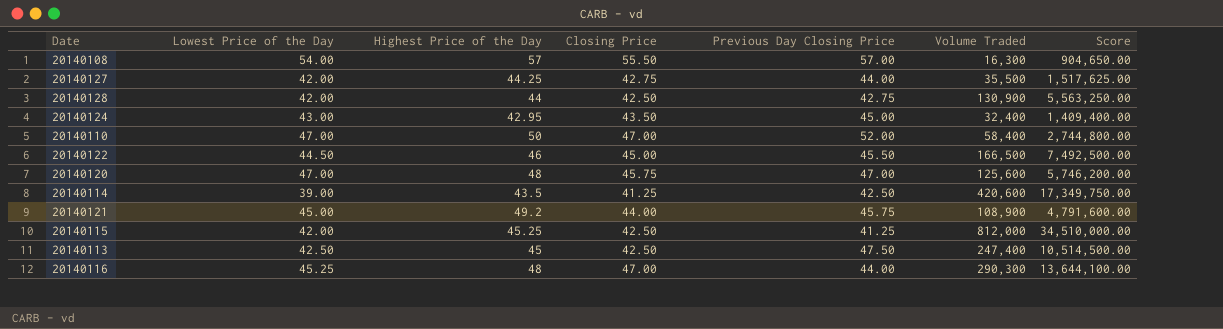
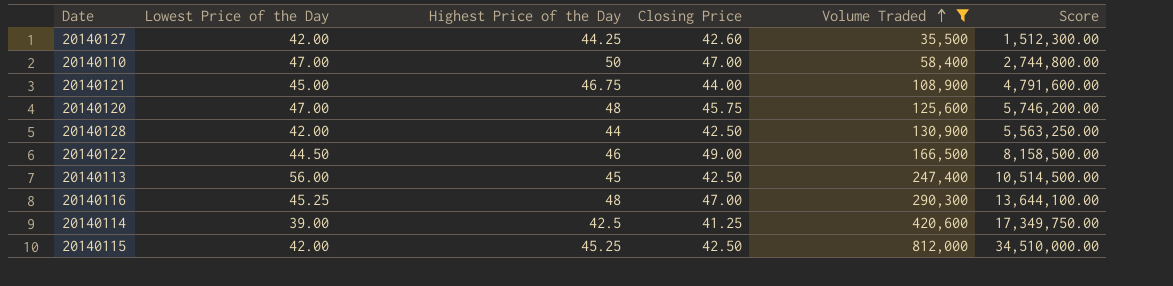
filter: none -> Volume Traded >= 35,500
row order: none -> Volume Traded ascending
column Previous Day Closing Price | position: 5 -> none
20140127 | Closing Price: 42.75 -> 42.60
20140127 | Score: 1,517,625.00 -> 1,512,300.00
20140121 | Highest Price of the Day: 49.2 -> 46.75
20140122 | Closing Price: 45.00 -> 49.00
20140122 | Score: 7,492,500.00 -> 8,158,500.00
20140113 | Lowest Price of the Day: 42.50 -> 56.00
20140114 | Highest Price of the Day: 43.5 -> 42.5

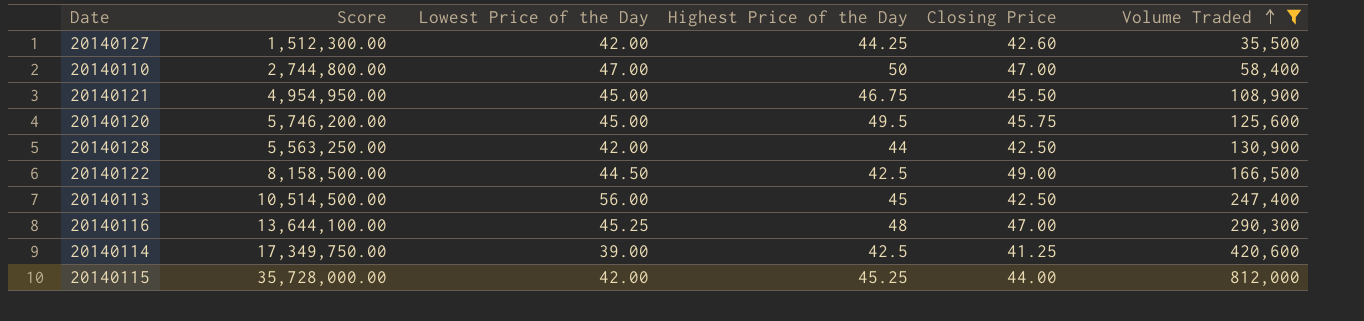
column Score | position: 6 -> 2
20140121 | Score: 4,791,600.00 -> 4,954,950.00
20140121 | Closing Price: 44.00 -> 45.50
20140120 | Lowest Price of the Day: 47.00 -> 45.00
20140120 | Highest Price of the Day: 48 -> 49.5
20140122 | Highest Price of the Day: 46 -> 42.5
20140115 | Score: 34,510,000.00 -> 35,728,000.00
20140115 | Closing Price: 42.50 -> 44.00

